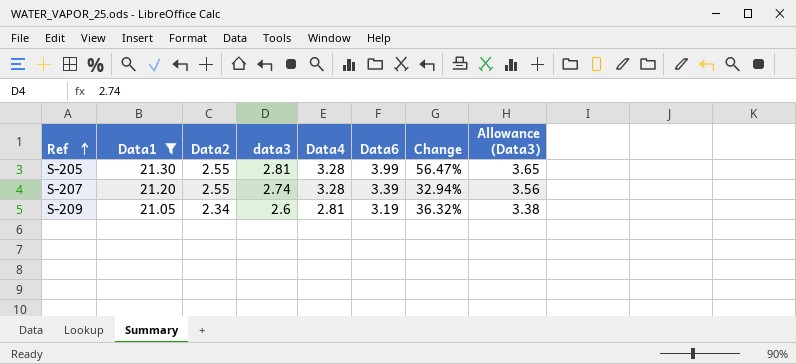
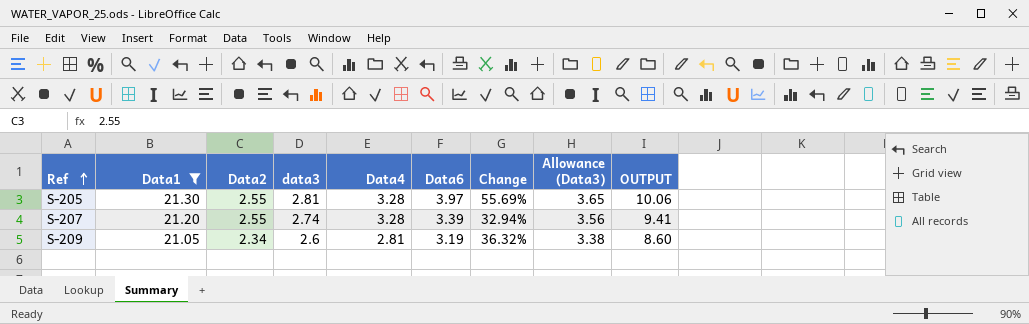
column OUTPUT | formula: none -> [data3] + [Data4] + [Data6]
S-205 | Data6: 3.99 -> 3.97
S-205 | Change: 56.47% -> 55.69%

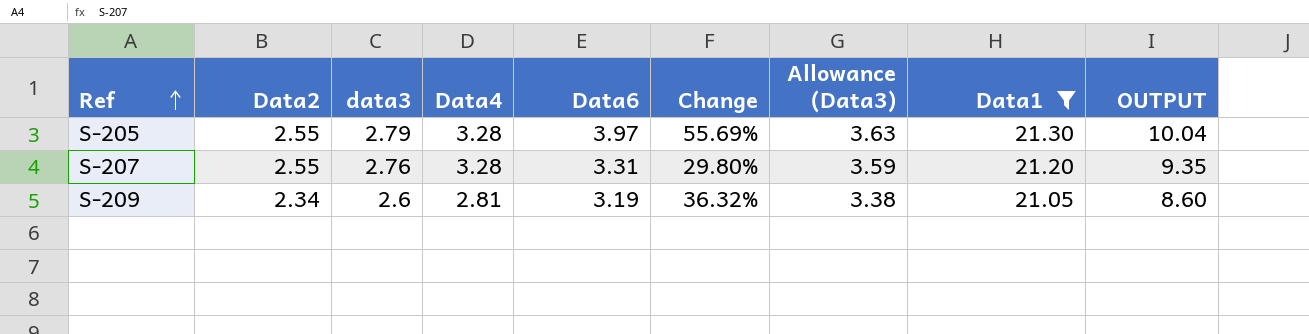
column Data1 | position: 2 -> 8
S-205 | data3: 2.81 -> 2.79
S-205 | Allowance (Data3): 3.65 -> 3.63
S-205 | OUTPUT: 10.06 -> 10.04
S-207 | data3: 2.74 -> 2.76
S-207 | Data6: 3.39 -> 3.31
S-207 | Change: 32.94% -> 29.80%
S-207 | Allowance (Data3): 3.56 -> 3.59
S-207 | OUTPUT: 9.41 -> 9.35

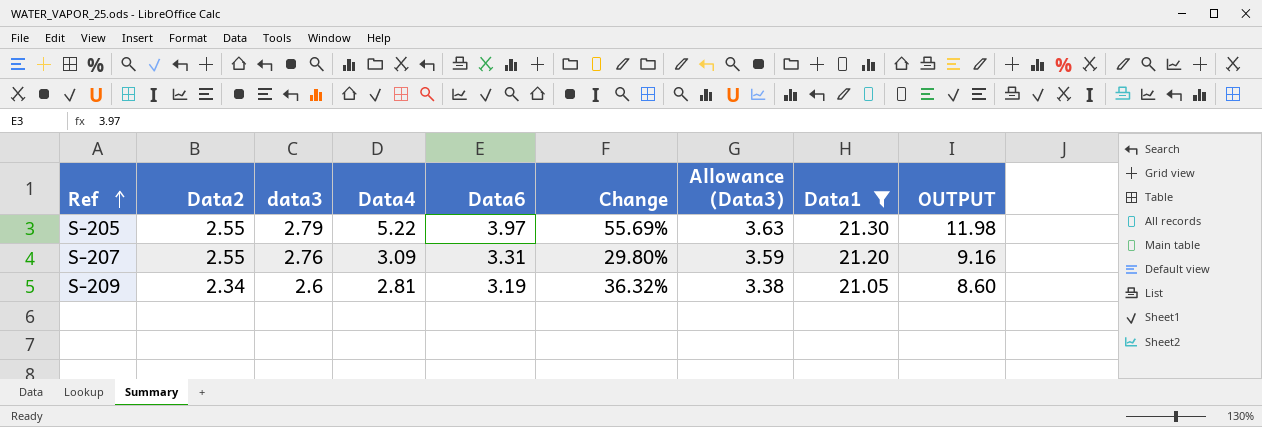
S-205 | Data4: 3.28 -> 5.22
S-205 | OUTPUT: 10.04 -> 11.98
S-207 | Data4: 3.28 -> 3.09
S-207 | OUTPUT: 9.35 -> 9.16

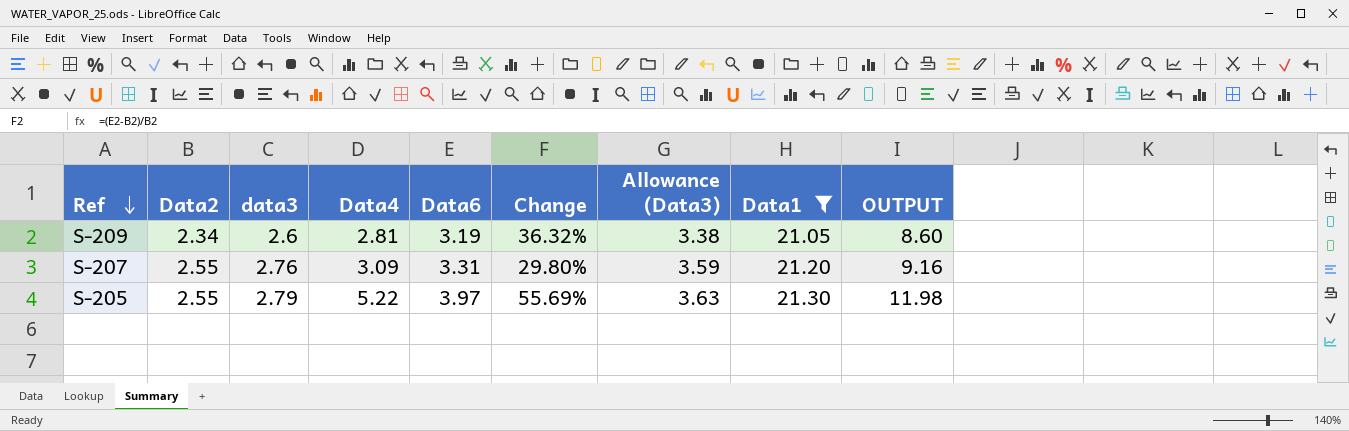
row order: Ref ascending -> Ref descending

